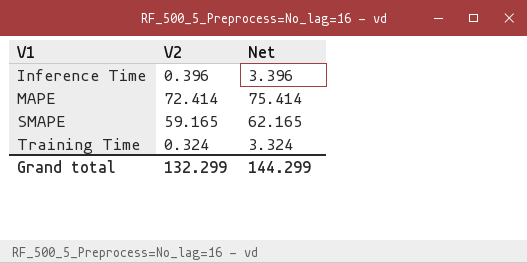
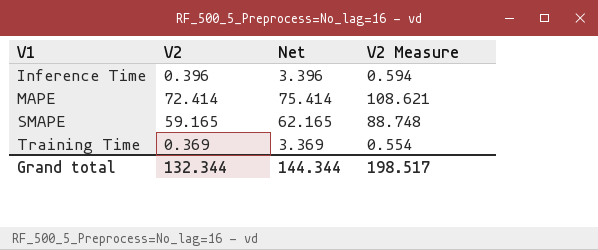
column V2 Measure | formula: none -> [V2] * 1.5
Training Time | V2: 0.324 -> 0.369
Training Time | Net: 3.324 -> 3.369
Grand total | V2: 132.299 -> 132.344
Grand total | Net: 144.299 -> 144.344

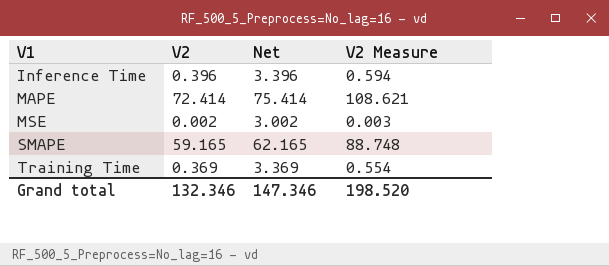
row MSE: none -> 0.002 | 3.002 | 0.003
Grand total | V2: 132.344 -> 132.346
Grand total | Net: 144.344 -> 147.346
Grand total | V2 Measure: 198.517 -> 198.520

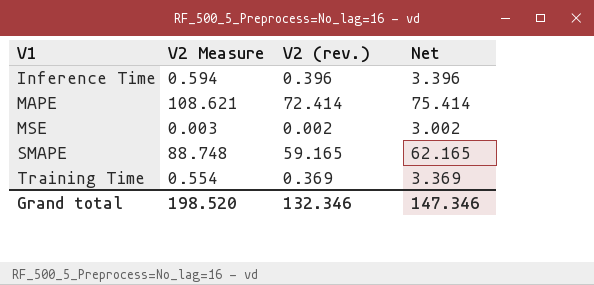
column V2 Measure | position: 4 -> 2
column name: V2 -> V2 (rev.)

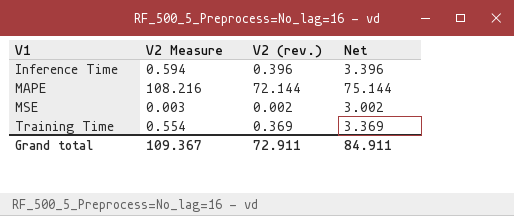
row SMAPE: 88.748 | 59.165 | 62.165 -> none
MAPE | V2 Measure: 108.621 -> 108.216
MAPE | V2 (rev.): 72.414 -> 72.144
MAPE | Net: 75.414 -> 75.144
Grand total | V2 Measure: 198.520 -> 109.367
Grand total | V2 (rev.): 132.346 -> 72.911
Grand total | Net: 147.346 -> 84.911

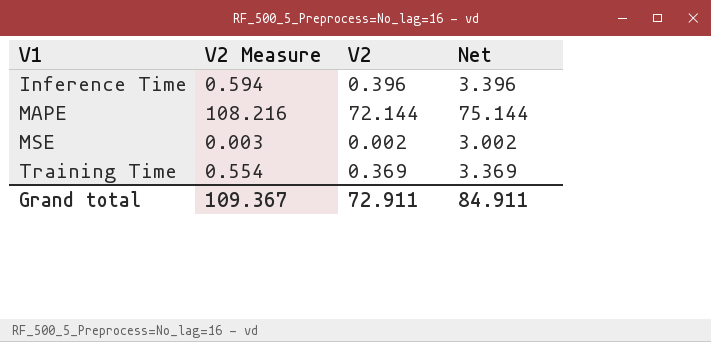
column name: V2 (rev.) -> V2

